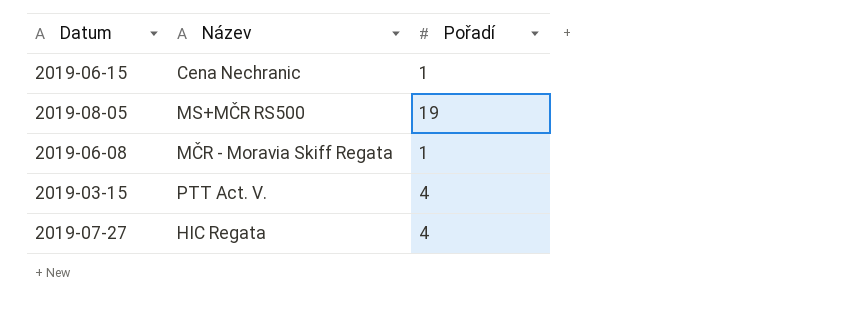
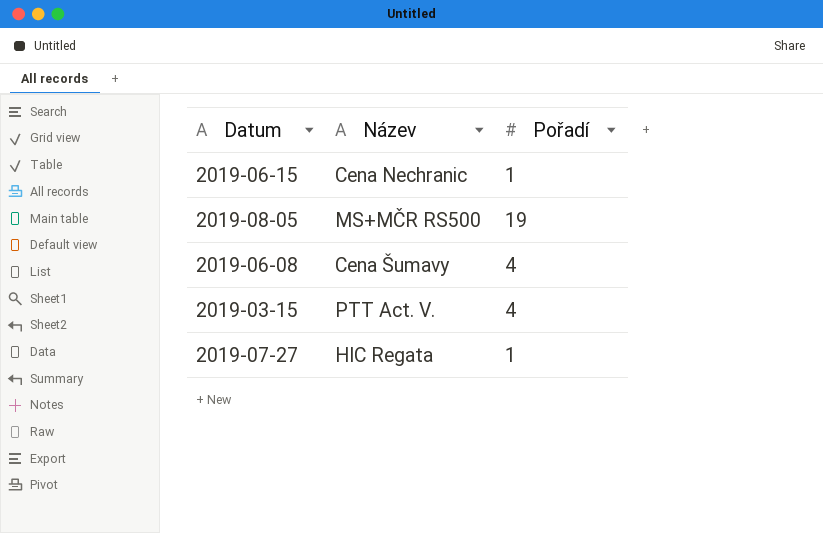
2019-06-08 | Název: MČR - Moravia Skiff Regata -> Cena Šumavy
2019-06-08 | Pořadí: 1 -> 4
2019-07-27 | Pořadí: 4 -> 1

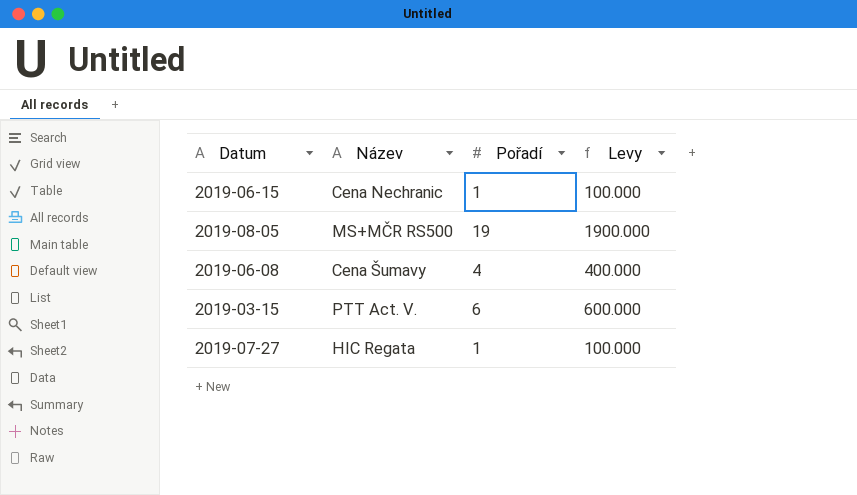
column Levy | formula: none -> [Pořadí] * 100
2019-03-15 | Pořadí: 4 -> 6

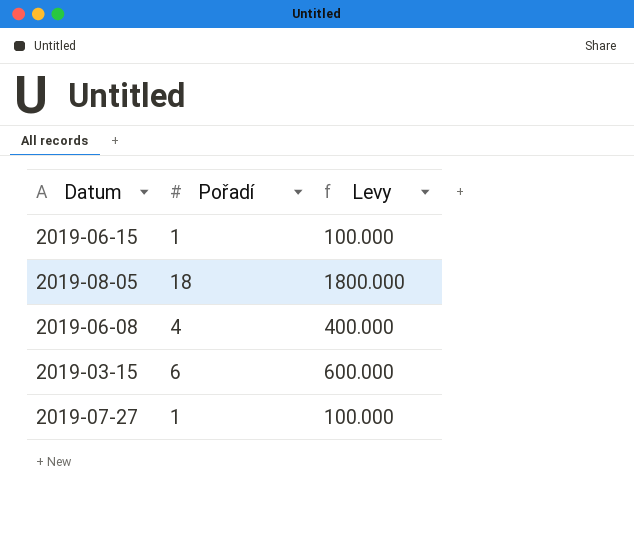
column Název | position: 2 -> none
2019-08-05 | Pořadí: 19 -> 18
2019-08-05 | Levy: 1900.000 -> 1800.000

